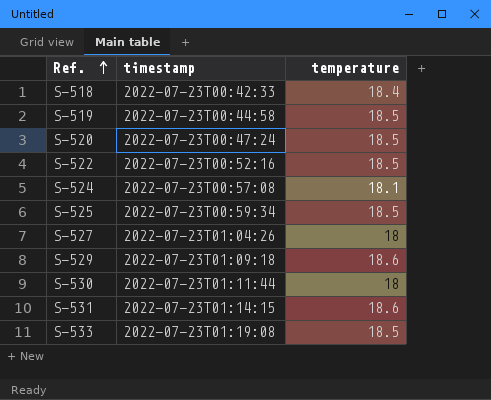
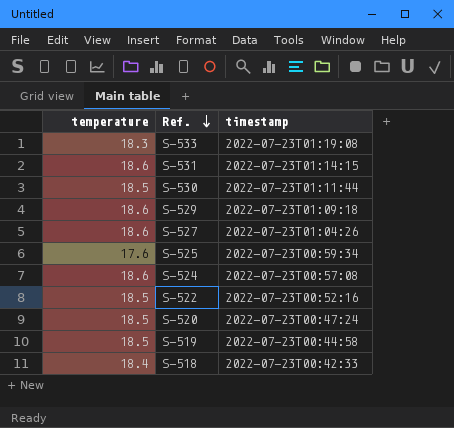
row order: Ref. ascending -> Ref. descending
column temperature | position: 3 -> 1
S-533 | temperature: 18.5 -> 18.3
S-530 | temperature: 18 -> 18.5
S-527 | temperature: 18 -> 18.6
S-525 | temperature: 18.5 -> 17.6
S-524 | temperature: 18.1 -> 18.6

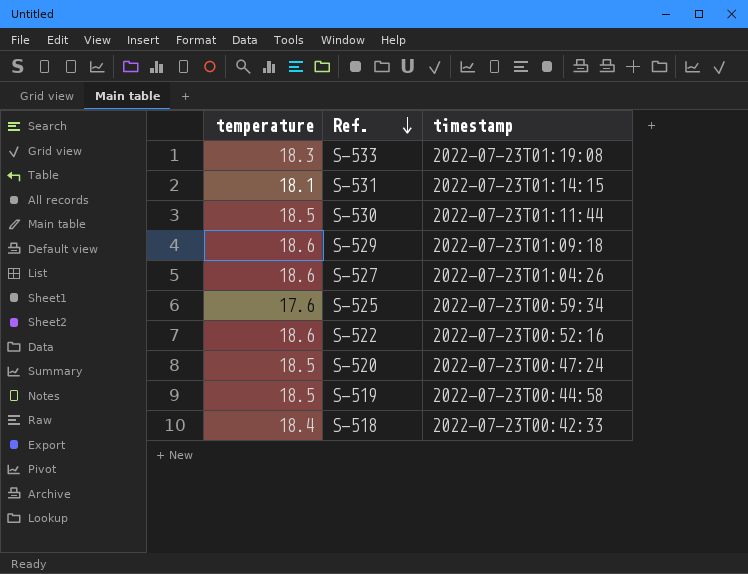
row S-524: 18.6 | 2022-07-23T00:57:08 -> none
S-531 | temperature: 18.6 -> 18.1
S-522 | temperature: 18.5 -> 18.6

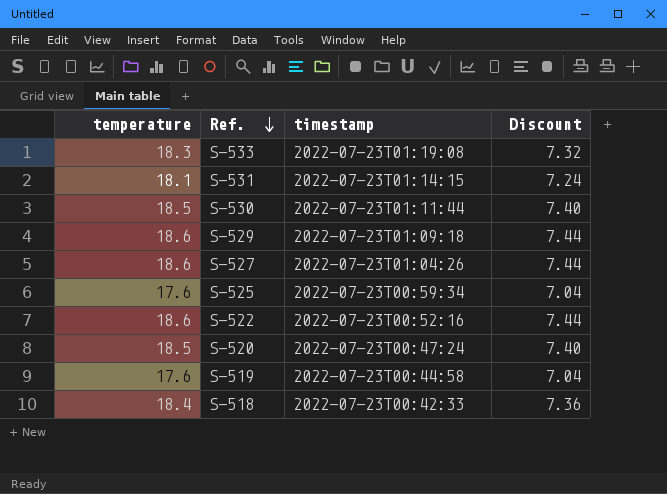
column Discount | formula: none -> [temperature] * 0.4
S-519 | temperature: 18.5 -> 17.6

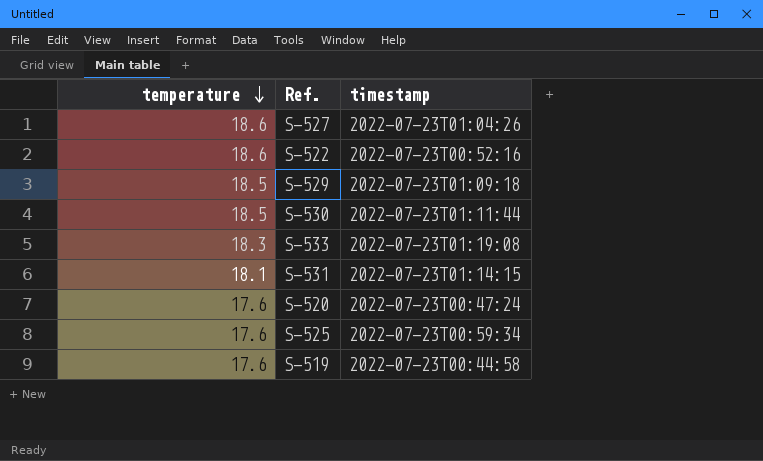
row order: Ref. descending -> temperature descending
column Discount | formula: [temperature] * 0.4 -> none
row S-518: 18.4 | 2022-07-23T00:42:33 | 7.36 -> none
S-529 | temperature: 18.6 -> 18.5
S-520 | temperature: 18.5 -> 17.6

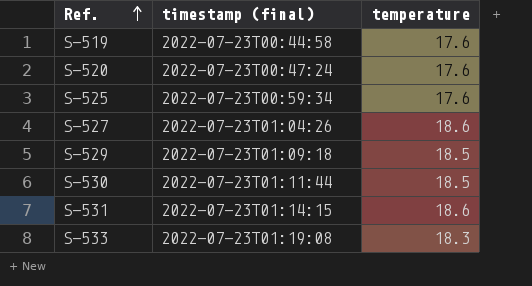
row order: temperature descending -> Ref. ascending
column name: timestamp -> timestamp (final)
column temperature | position: 1 -> 3
row S-522: 18.6 | 2022-07-23T00:52:16 -> none
S-531 | temperature: 18.1 -> 18.6

